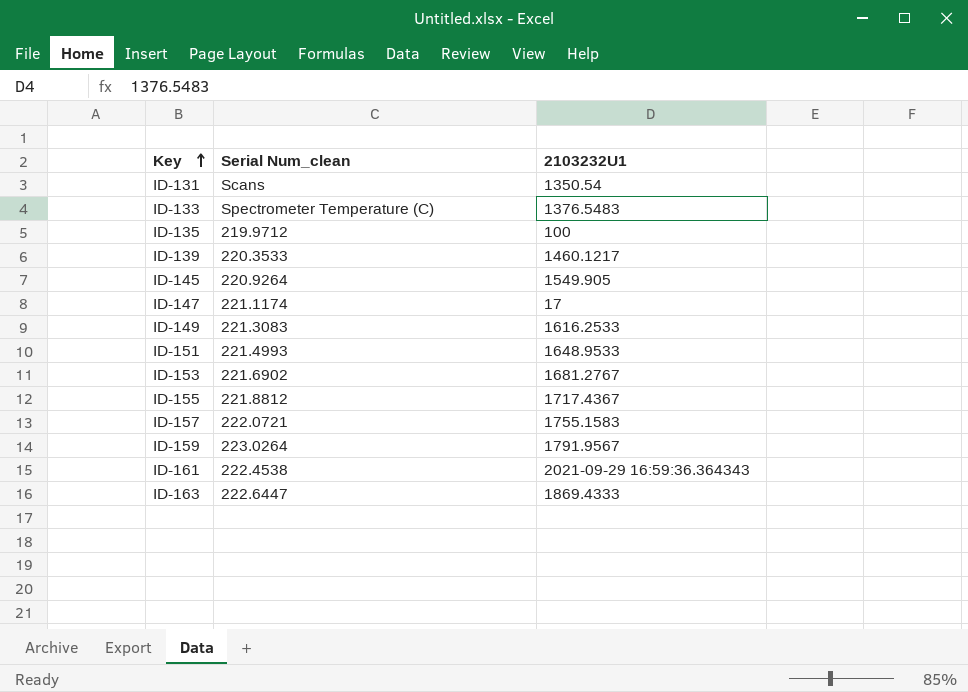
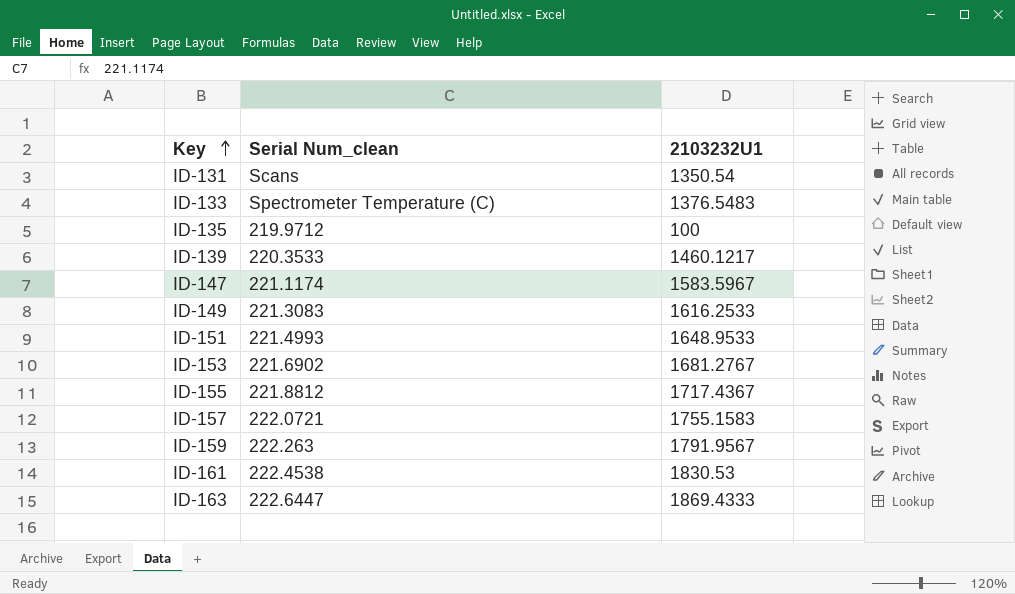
row ID-145: 220.9264 | 1549.905 -> none
ID-147 | 2103232U1: 17 -> 1583.5967
ID-159 | Serial Num_clean: 223.0264 -> 222.263
ID-161 | 2103232U1: 2021-09-29 16:59:36.364343 -> 1830.53

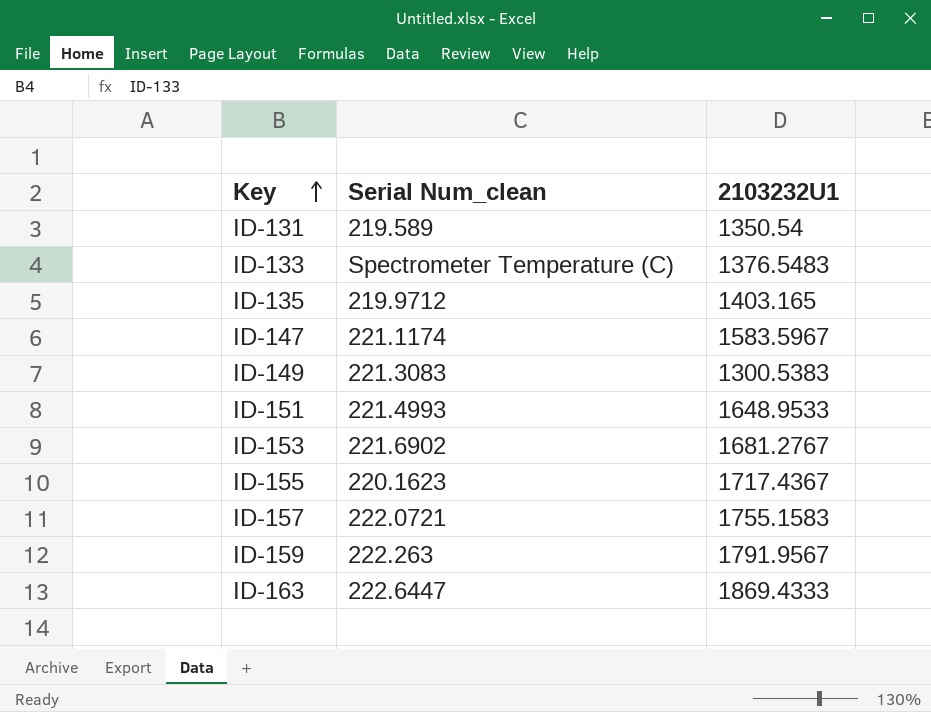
row ID-139: 220.3533 | 1460.1217 -> none
row ID-161: 222.4538 | 1830.53 -> none
ID-131 | Serial Num_clean: Scans -> 219.589
ID-135 | 2103232U1: 100 -> 1403.165
ID-149 | 2103232U1: 1616.2533 -> 1300.5383
ID-155 | Serial Num_clean: 221.8812 -> 220.1623

